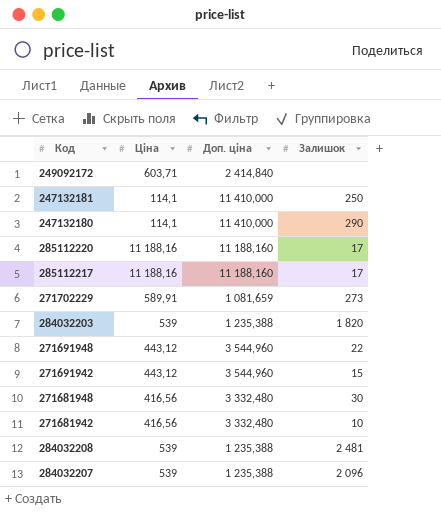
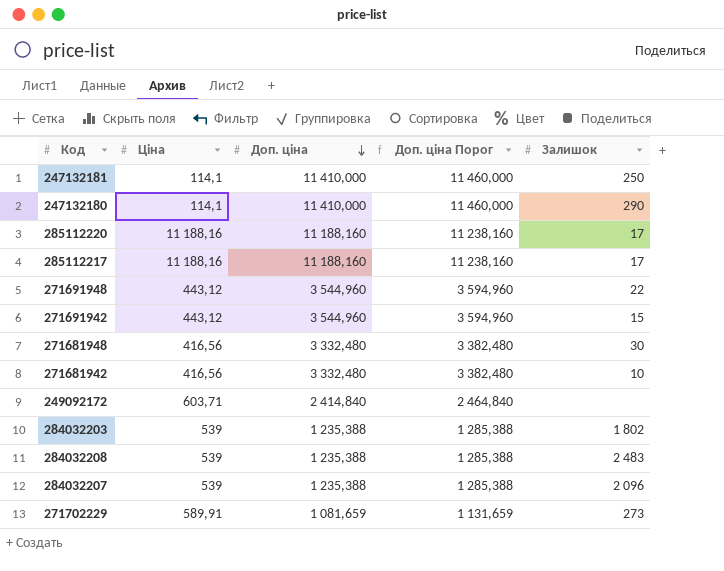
row order: none -> Доп. ціна descending
column Доп. ціна Порог | formula: none -> [Доп. ціна] + 50
284032203 | Залишок: 1 820 -> 1 802
284032208 | Залишок: 2 481 -> 2 483

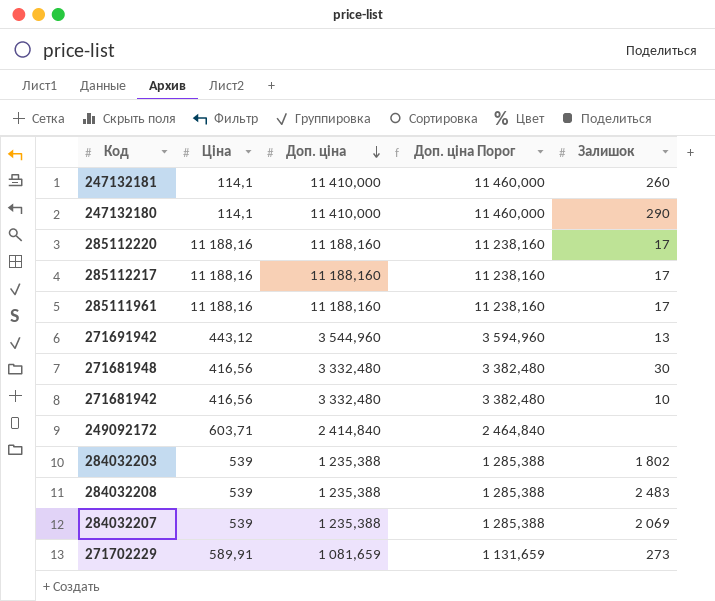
row 271691948: 443,12 | 3 544,960 | 3 594,960 | 22 -> none
247132181 | Залишок: 250 -> 260
row 285111961: none -> 11 188,16 | 11 188,160 | 11 238,160 | 17
271691942 | Залишок: 15 -> 13
284032207 | Залишок: 2 096 -> 2 069

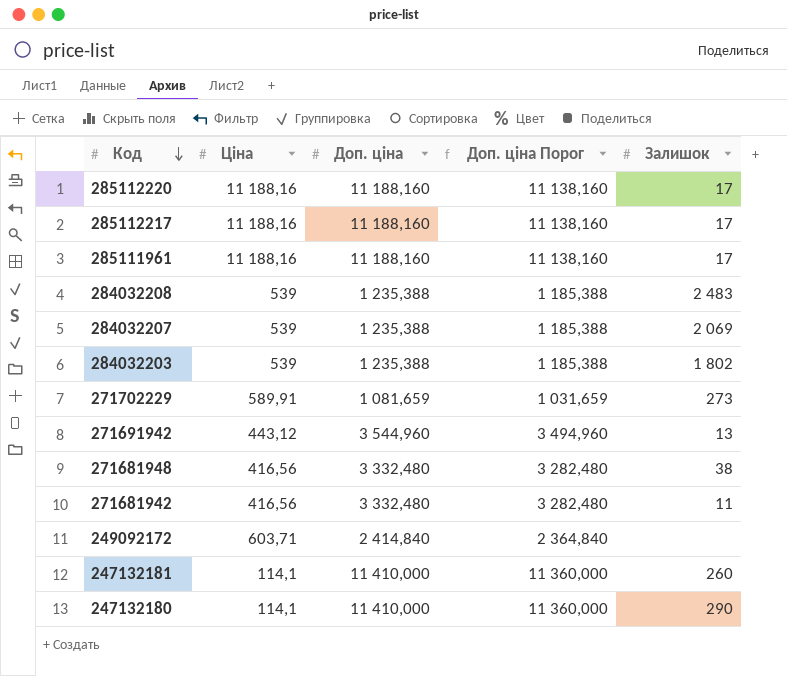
row order: Доп. ціна descending -> Код descending
column Доп. ціна Порог | formula: [Доп. ціна] + 50 -> [Доп. ціна] - 50
271681948 | Залишок: 30 -> 38
271681942 | Залишок: 10 -> 11

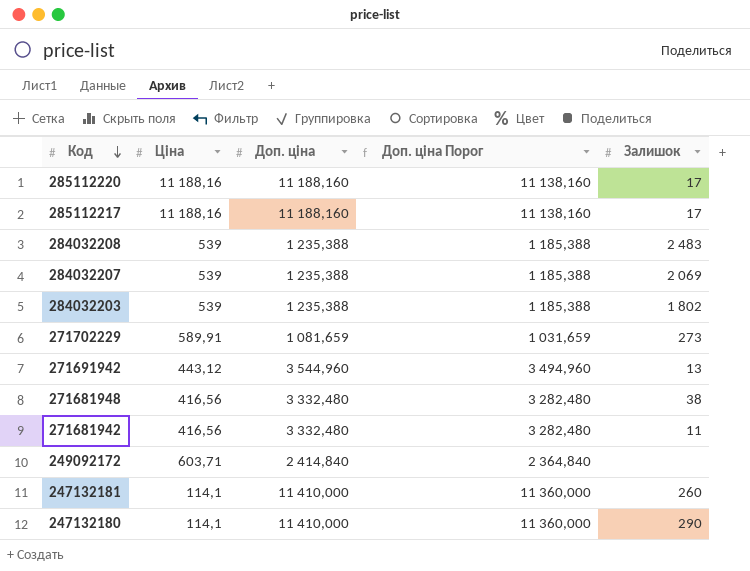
row 285111961: 11 188,16 | 11 188,160 | 11 138,160 | 17 -> none

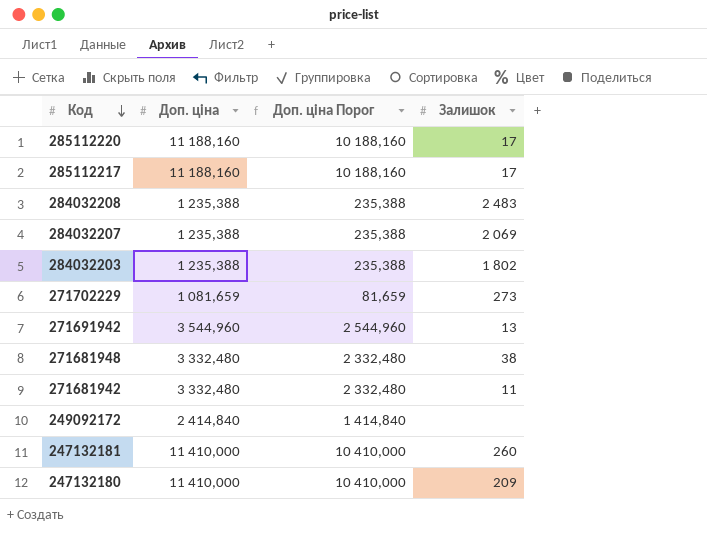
column Ціна | position: 2 -> none
column Доп. ціна Порог | formula: [Доп. ціна] - 50 -> [Доп. ціна] - 1000
247132180 | Залишок: 290 -> 209

